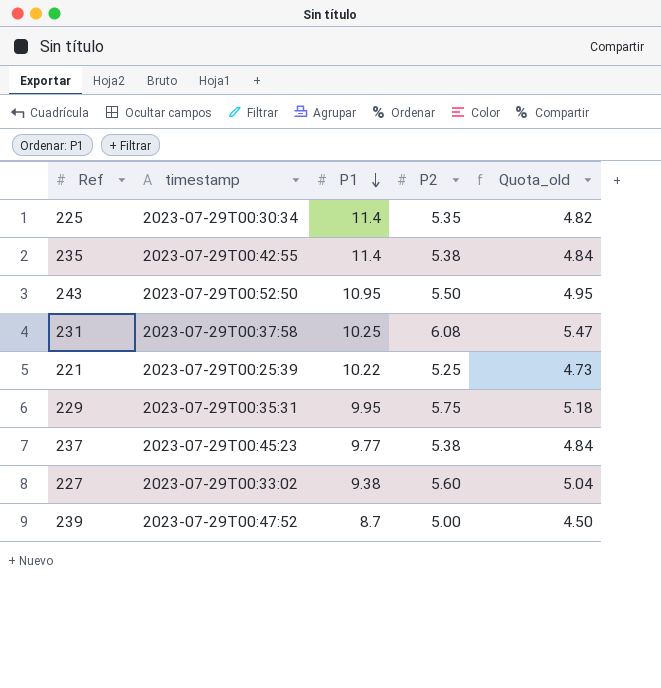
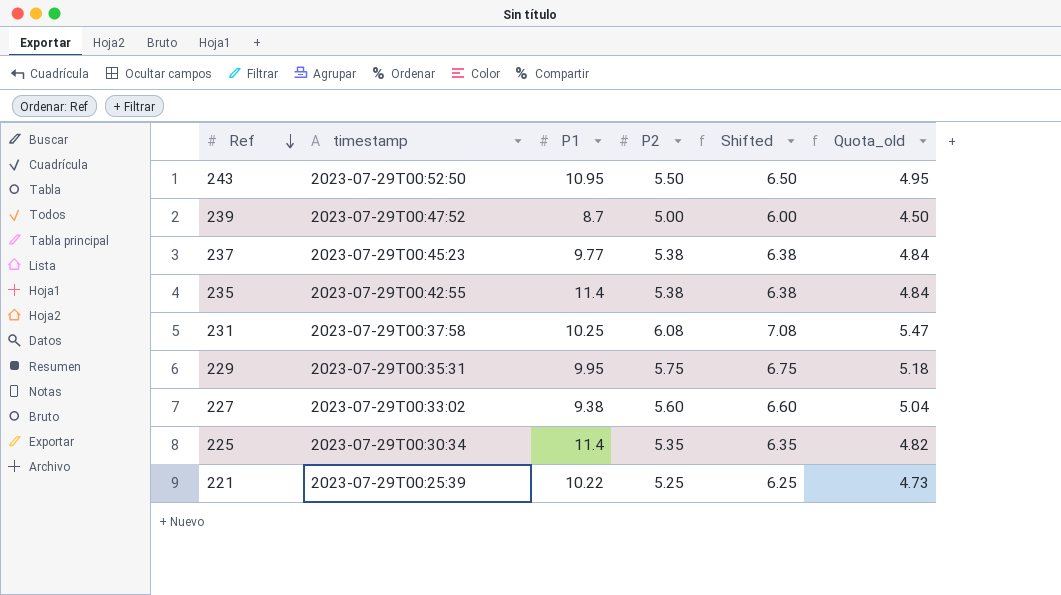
row order: P1 descending -> Ref descending
column Shifted | formula: none -> [P2] + 1

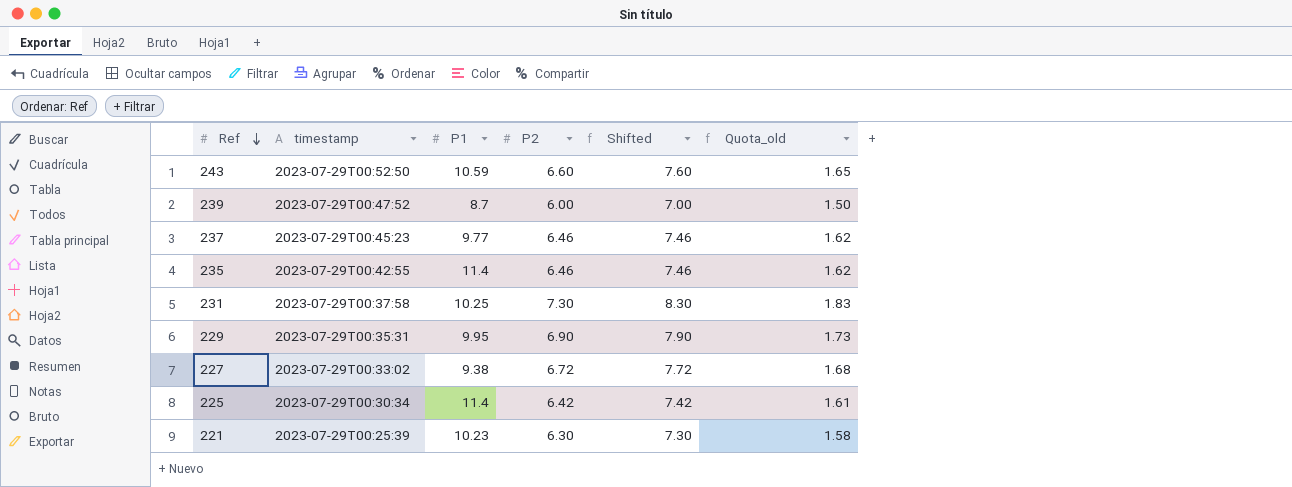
column Quota_old | formula: [P2] * 0.9 -> [P2] * 0.25
243 | P1: 10.95 -> 10.59
243 | P2: 5.50 -> 6.60
243 | Shifted: 6.50 -> 7.60
239 | P2: 5.00 -> 6.00
239 | Shifted: 6.00 -> 7.00
237 | P2: 5.38 -> 6.46
237 | Shifted: 6.38 -> 7.46
235 | P2: 5.38 -> 6.46
235 | Shifted: 6.38 -> 7.46
231 | P2: 6.08 -> 7.30
231 | Shifted: 7.08 -> 8.30
229 | P2: 5.75 -> 6.90
229 | Shifted: 6.75 -> 7.90
227 | P2: 5.60 -> 6.72
227 | Shifted: 6.60 -> 7.72
225 | P2: 5.35 -> 6.42
225 | Shifted: 6.35 -> 7.42
221 | P1: 10.22 -> 10.23
221 | P2: 5.25 -> 6.30
221 | Shifted: 6.25 -> 7.30

